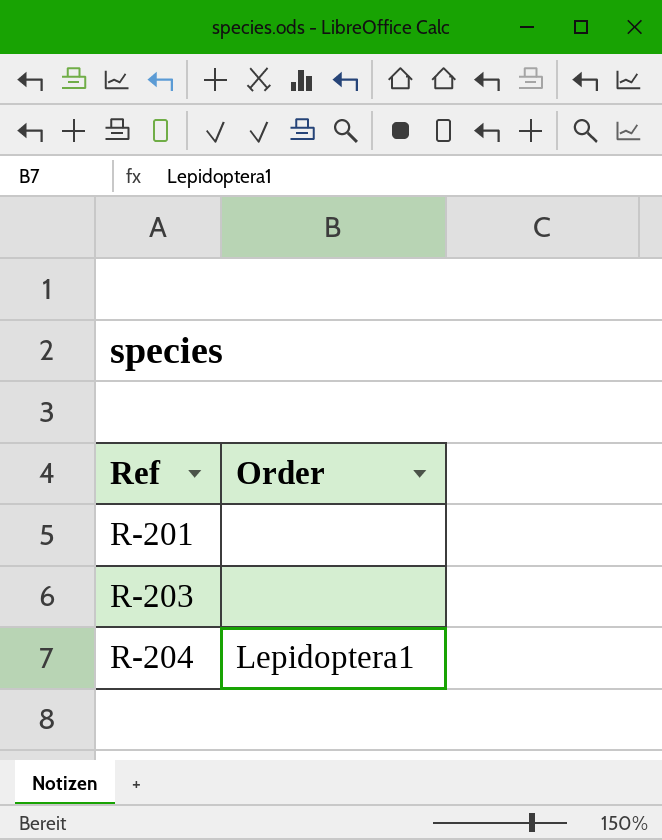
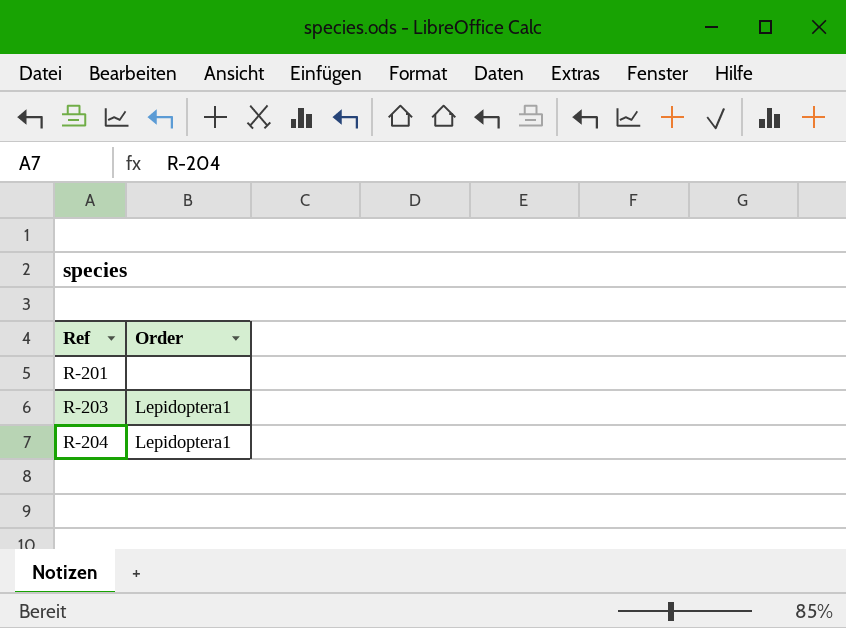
R-203 | Order: none -> Lepidoptera1

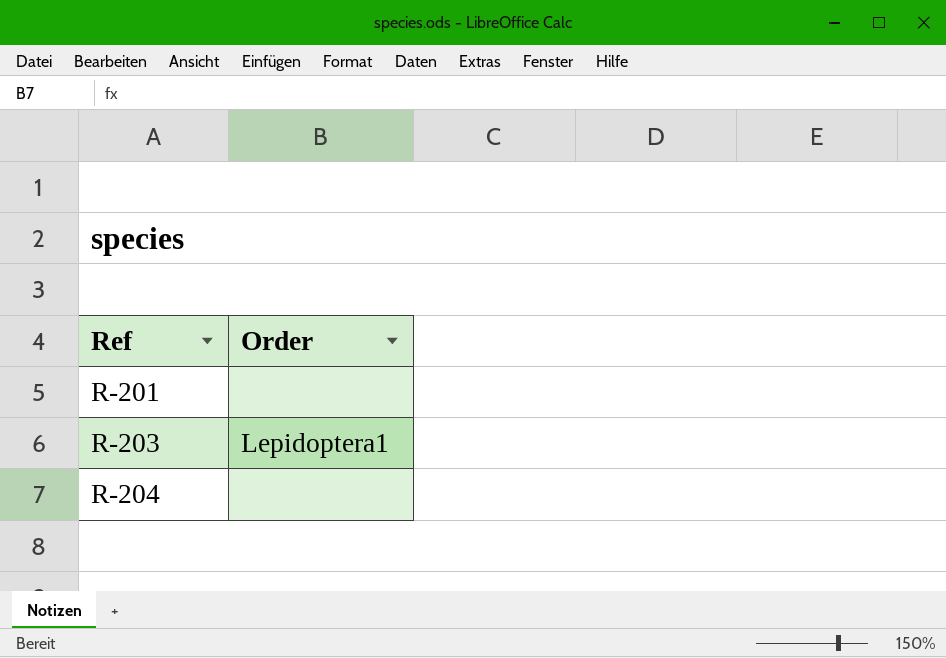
R-204 | Order: Lepidoptera1 -> none

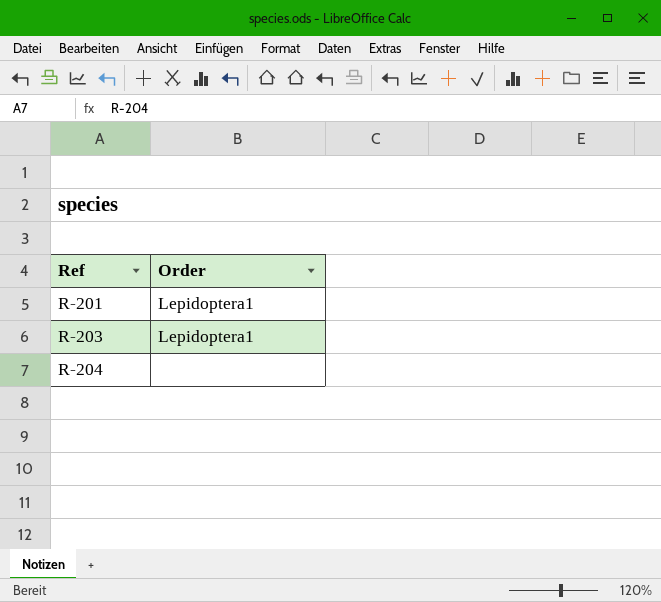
R-201 | Order: none -> Lepidoptera1

